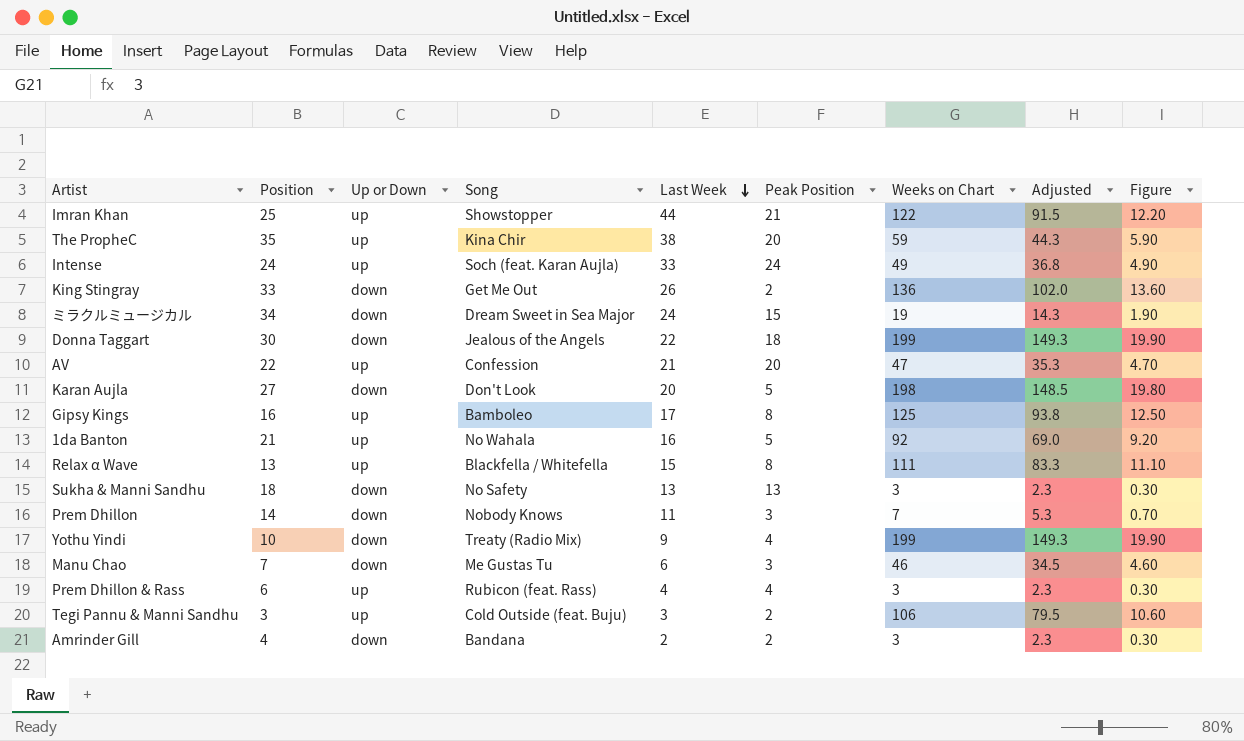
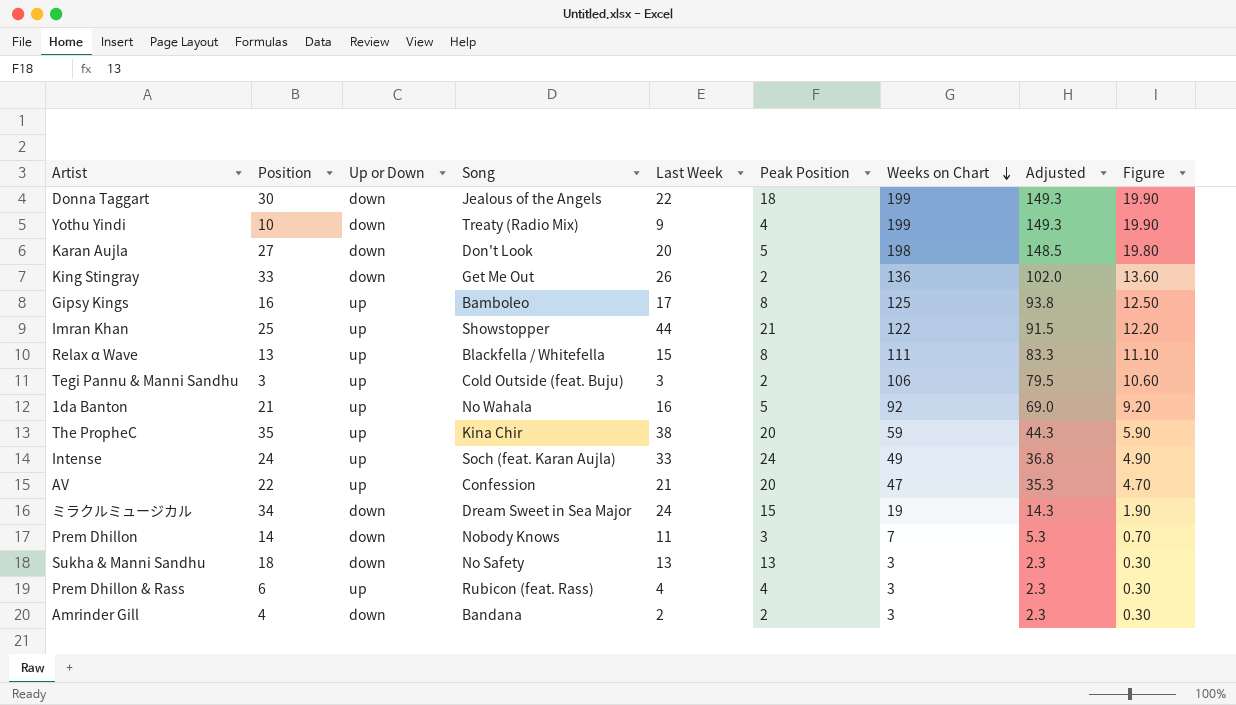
row order: Last Week descending -> Weeks on Chart descending
row Manu Chao: 7 | down | Me Gustas Tu | 6 | 3 | 46 | 34.5 | 4.60 -> none

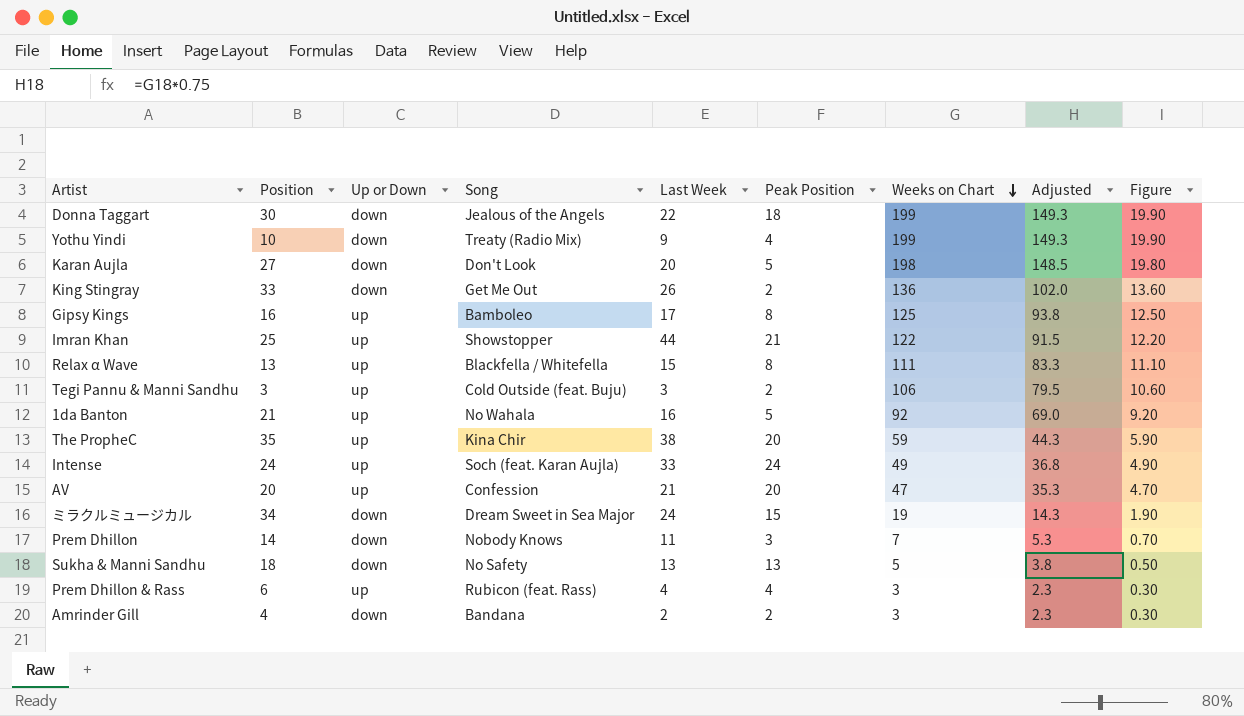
AV | Position: 22 -> 20
Sukha & Manni Sandhu | Weeks on Chart: 3 -> 5
Sukha & Manni Sandhu | Adjusted: 2.3 -> 3.8
Sukha & Manni Sandhu | Figure: 0.30 -> 0.50

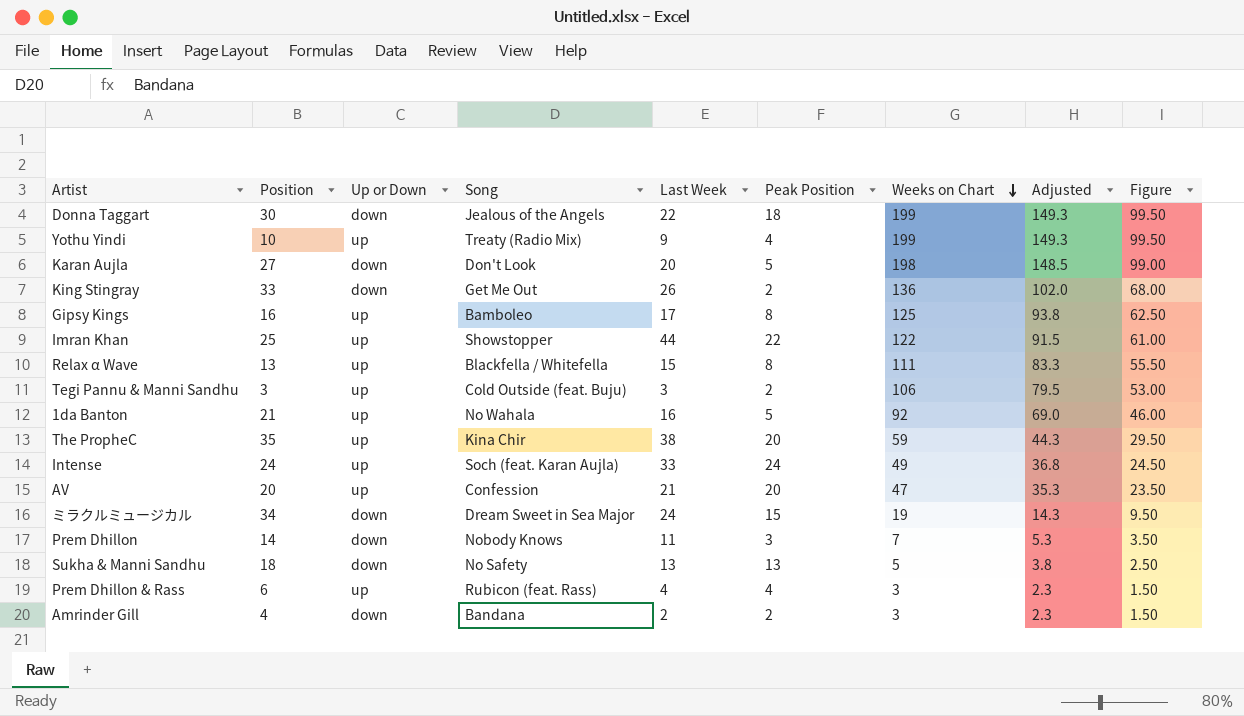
column Figure | formula: [Weeks on Chart] * 0.1 -> [Weeks on Chart] * 0.5
Yothu Yindi | Up or Down: down -> up
Imran Khan | Peak Position: 21 -> 22

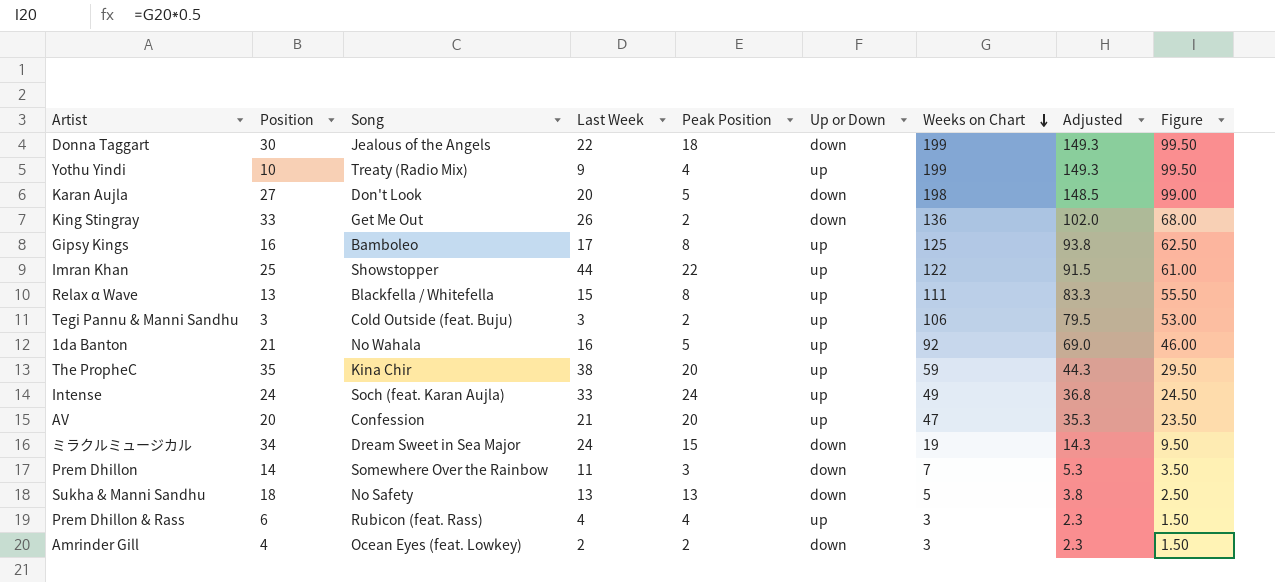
column Up or Down | position: 3 -> 6
Prem Dhillon | Song: Nobody Knows -> Somewhere Over the Rainbow
Amrinder Gill | Song: Bandana -> Ocean Eyes (feat. Lowkey)

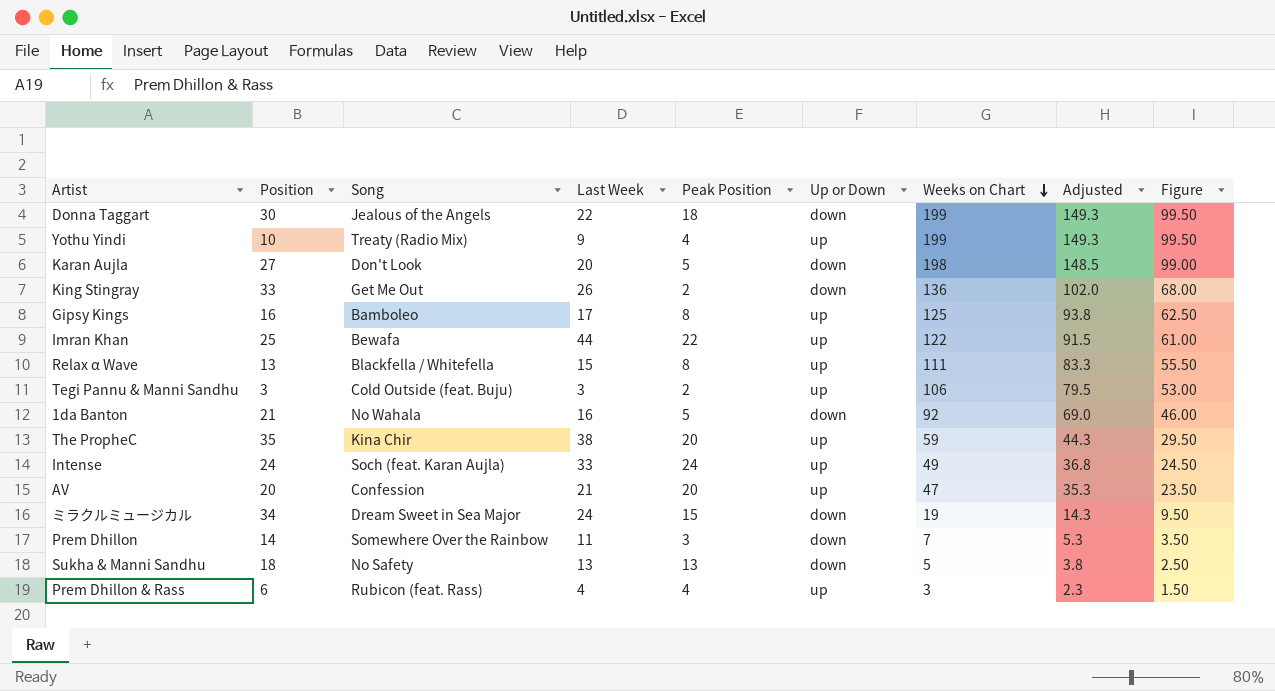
row Amrinder Gill: 4 | Ocean Eyes (feat. Lowkey) | 2 | 2 | down | 3 | 2.3 | 1.50 -> none
Imran Khan | Song: Showstopper -> Bewafa
1da Banton | Up or Down: up -> down

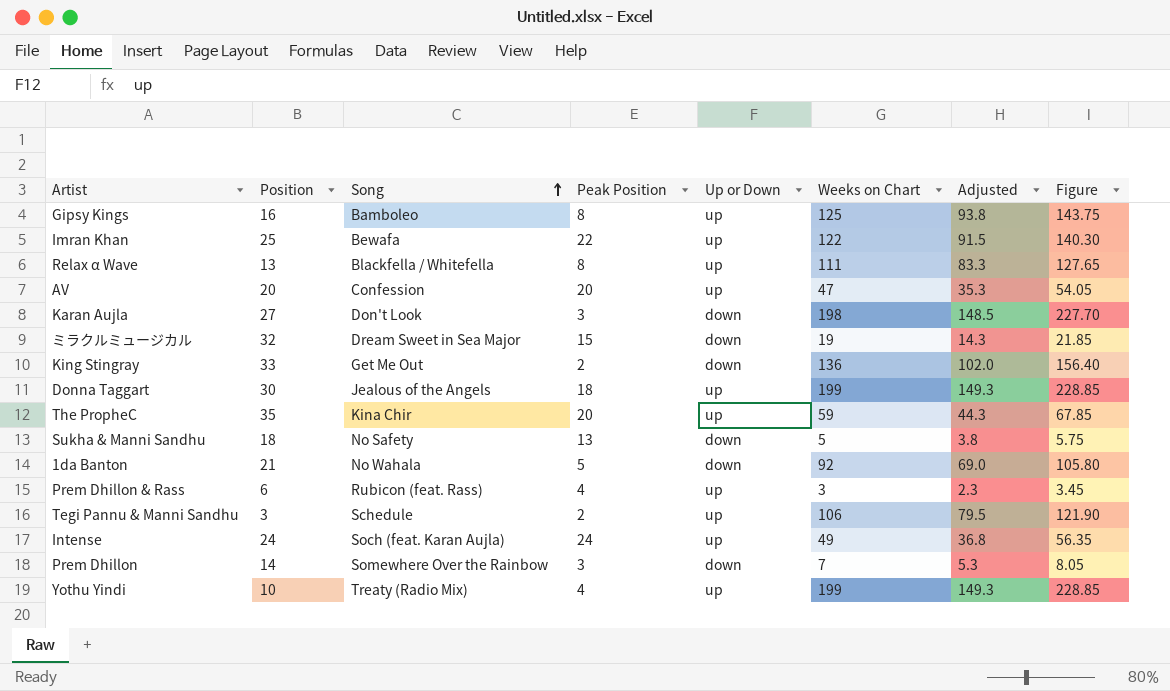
row order: Weeks on Chart descending -> Song ascending
column Last Week | position: 4 -> none
column Figure | formula: [Weeks on Chart] * 0.5 -> [Weeks on Chart] * 1.15
Karan Aujla | Peak Position: 5 -> 3
ミラクルミュージカル | Position: 34 -> 32
Donna Taggart | Up or Down: down -> up
Tegi Pannu & Manni Sandhu | Song: Cold Outside (feat. Buju) -> Schedule

